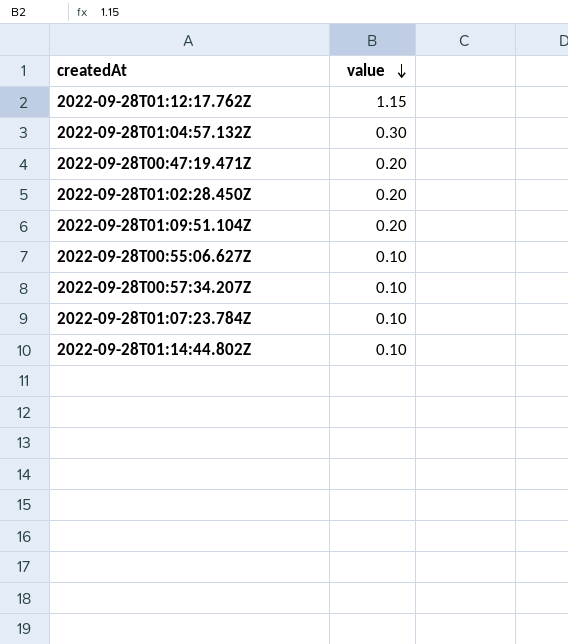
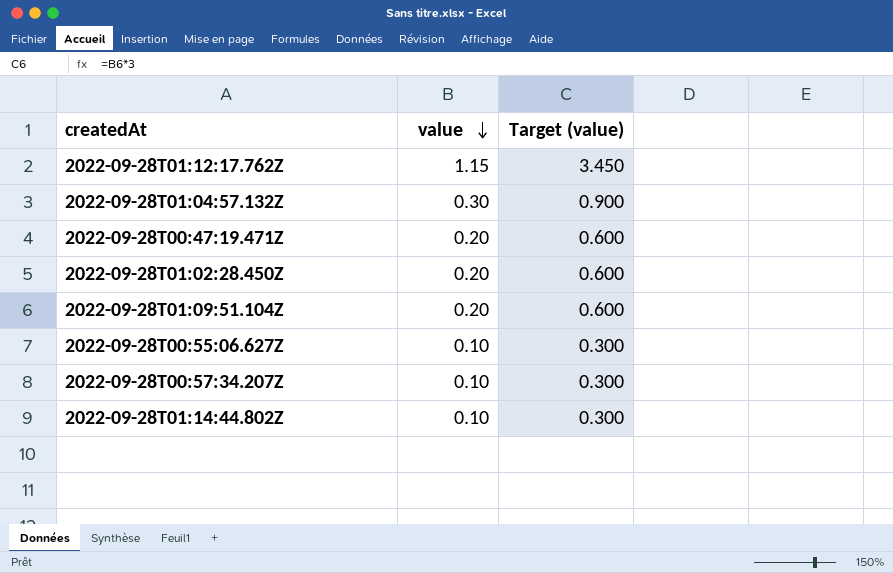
column Target (value) | formula: none -> [value] * 3
row 2022-09-28T01:07:23.784Z: 0.10 -> none

